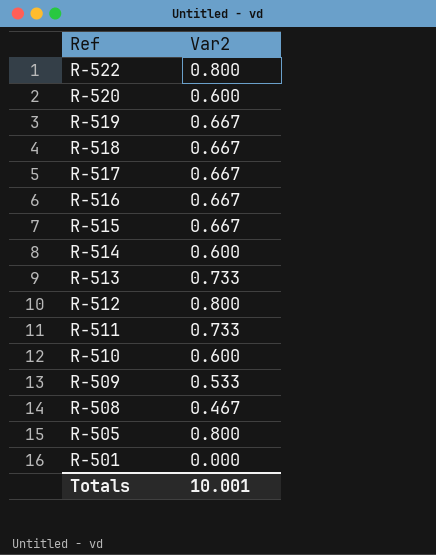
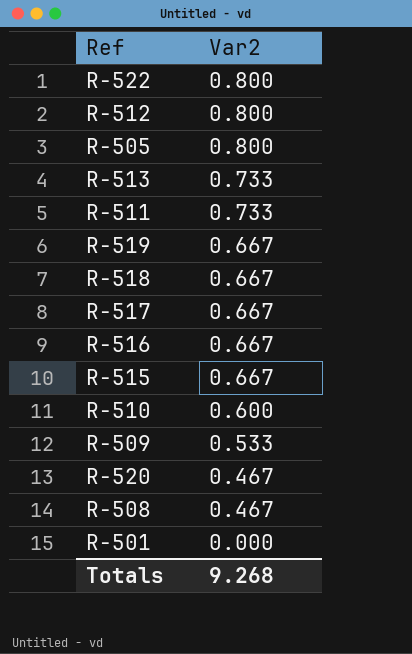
row order: Ref descending -> Var2 descending
row R-514: 0.600 -> none
R-520 | Var2: 0.600 -> 0.467
Totals | Var2: 10.001 -> 9.268

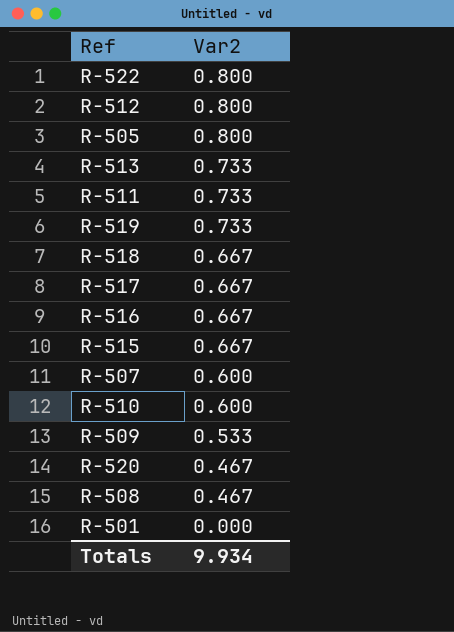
R-519 | Var2: 0.667 -> 0.733
row R-507: none -> 0.600
Totals | Var2: 9.268 -> 9.934

